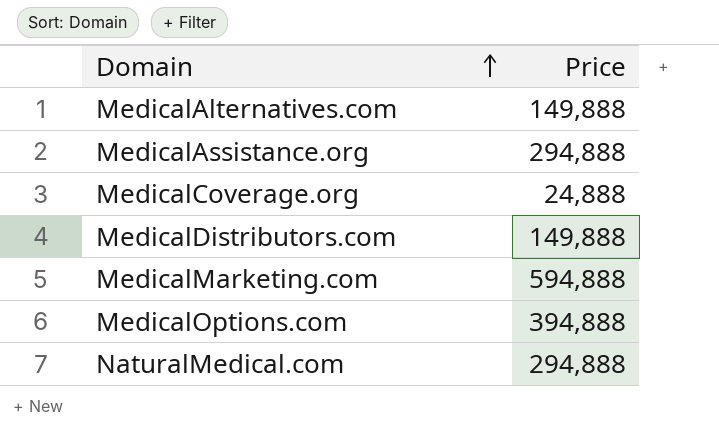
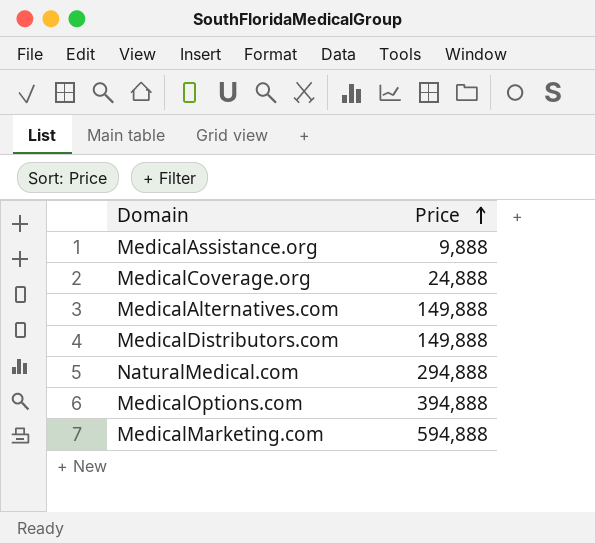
row order: Domain ascending -> Price ascending
MedicalAssistance.org | Price: 294,888 -> 9,888

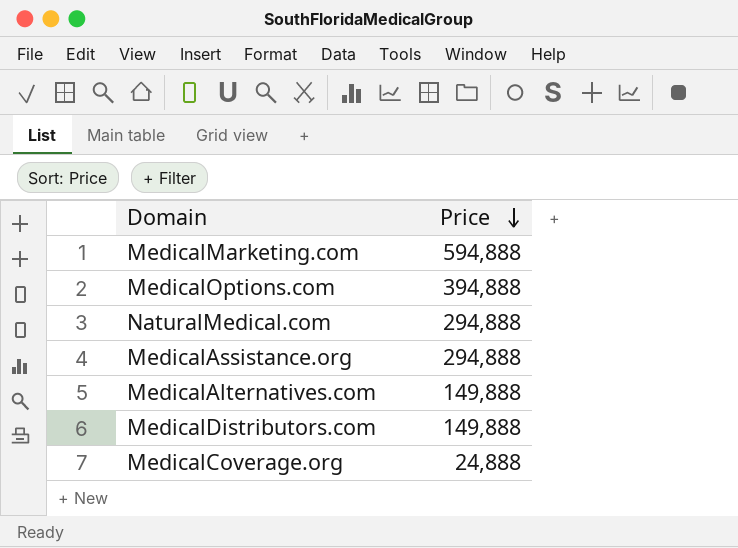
row order: Price ascending -> Price descending
MedicalAssistance.org | Price: 9,888 -> 294,888

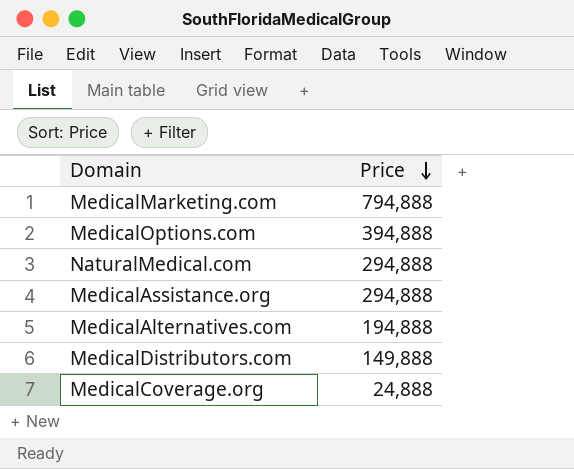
MedicalMarketing.com | Price: 594,888 -> 794,888
MedicalAlternatives.com | Price: 149,888 -> 194,888

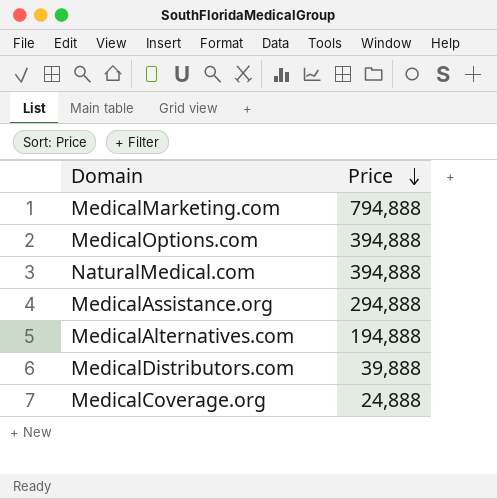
NaturalMedical.com | Price: 294,888 -> 394,888
MedicalDistributors.com | Price: 149,888 -> 39,888

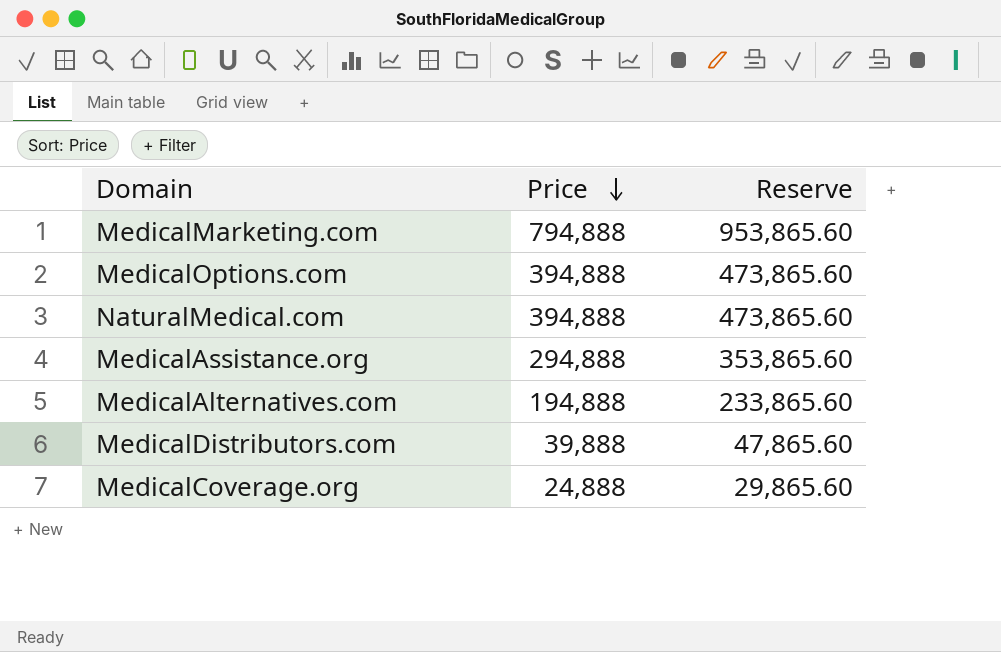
column Reserve | formula: none -> [Price] * 1.2

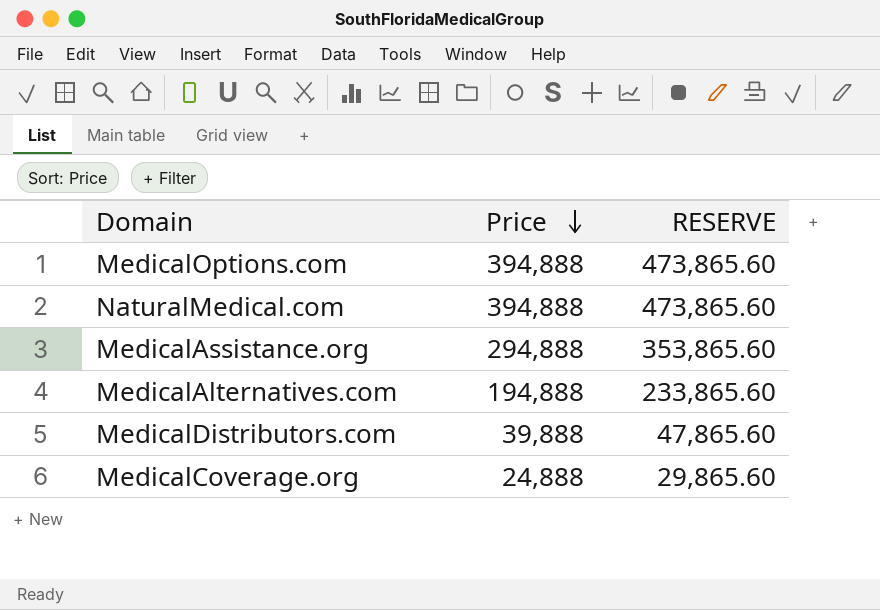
column name: Reserve -> RESERVE
row MedicalMarketing.com: 794,888 | 953,865.60 -> none

